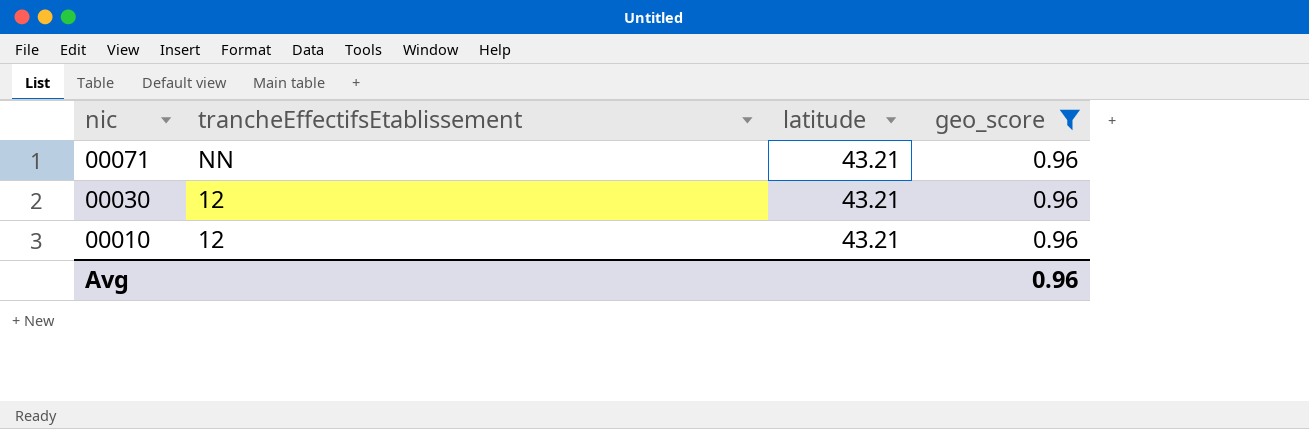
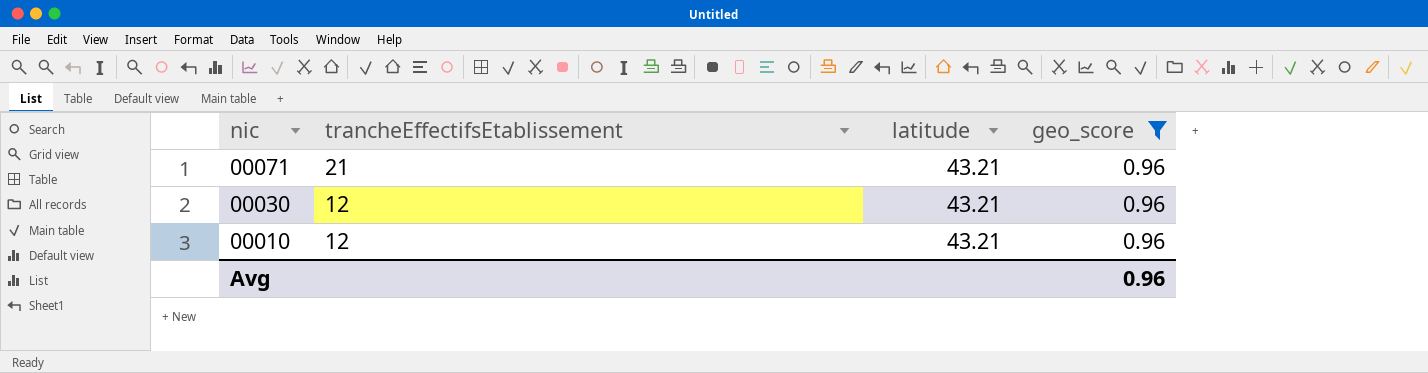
00071 | trancheEffectifsEtablissement: NN -> 21

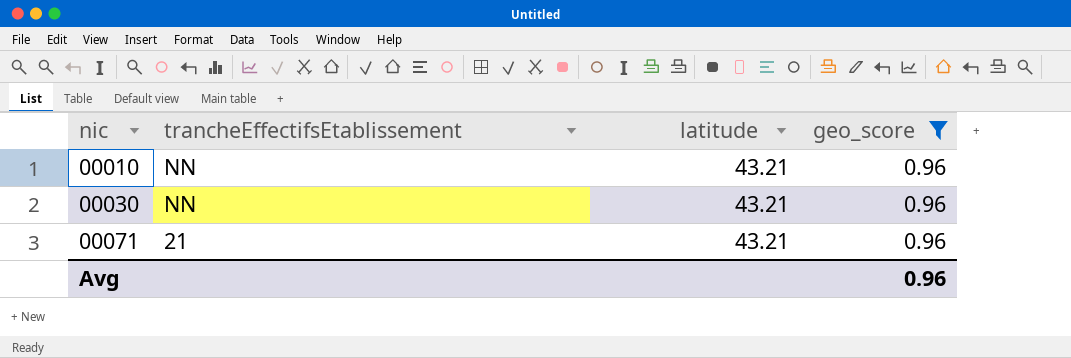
row order: nic descending -> nic ascending
00010 | trancheEffectifsEtablissement: 12 -> NN
00030 | trancheEffectifsEtablissement: 12 -> NN

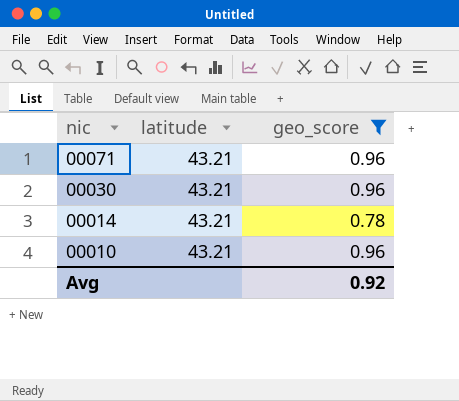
row order: nic ascending -> nic descending
column trancheEffectifsEtablissement | position: 2 -> none
row 00014: none -> 43.21 | 0.78
Avg | geo_score: 0.96 -> 0.92

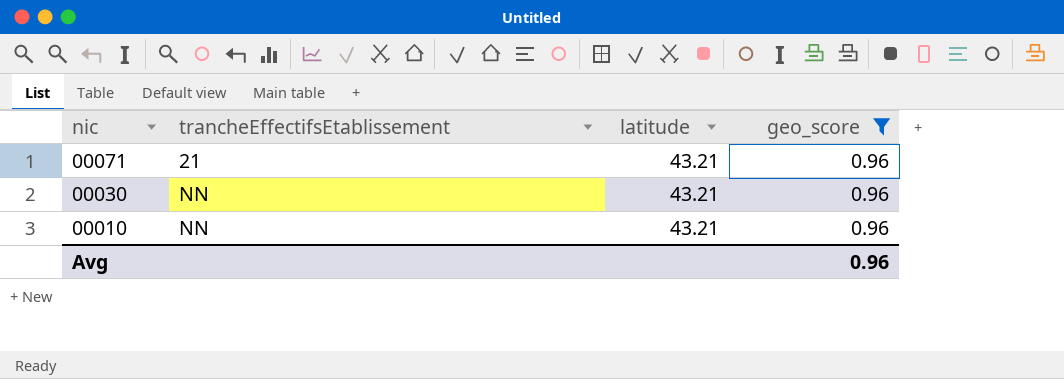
column trancheEffectifsEtablissement | position: none -> 2
row 00014: 43.21 | 0.78 -> none
Avg | geo_score: 0.92 -> 0.96

